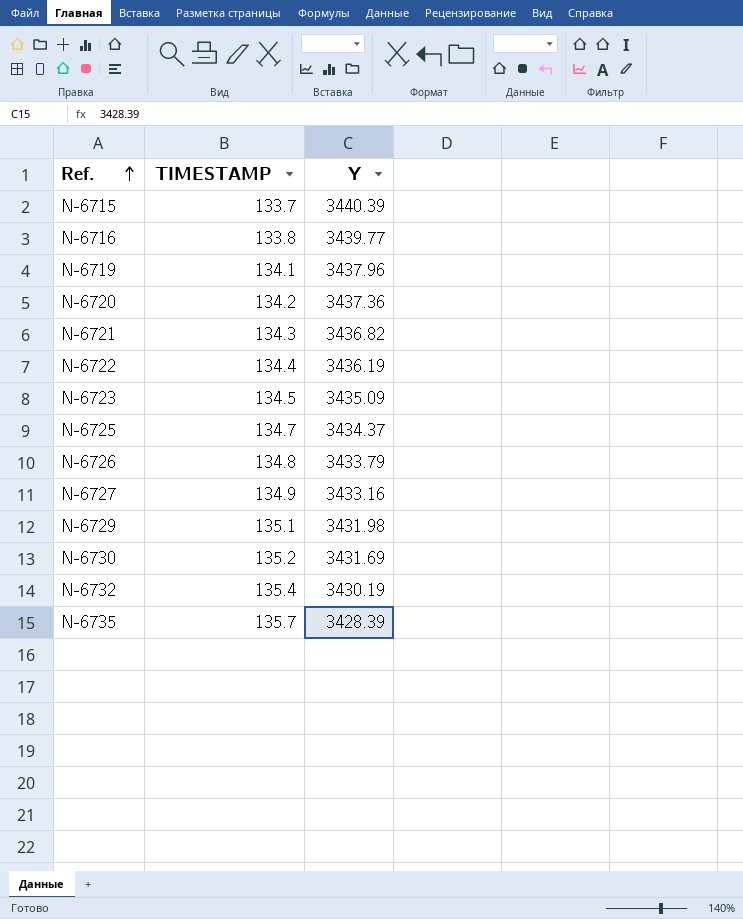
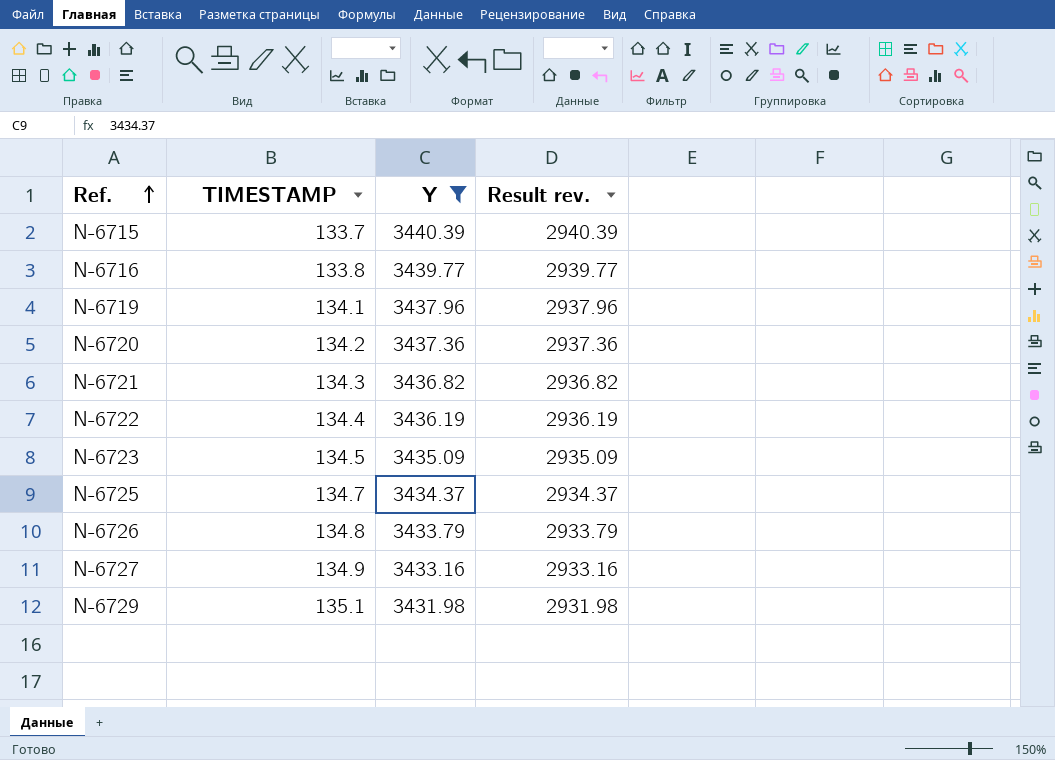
filter: none -> Y >= 3431.98
column Result rev. | formula: none -> [Y] - 500

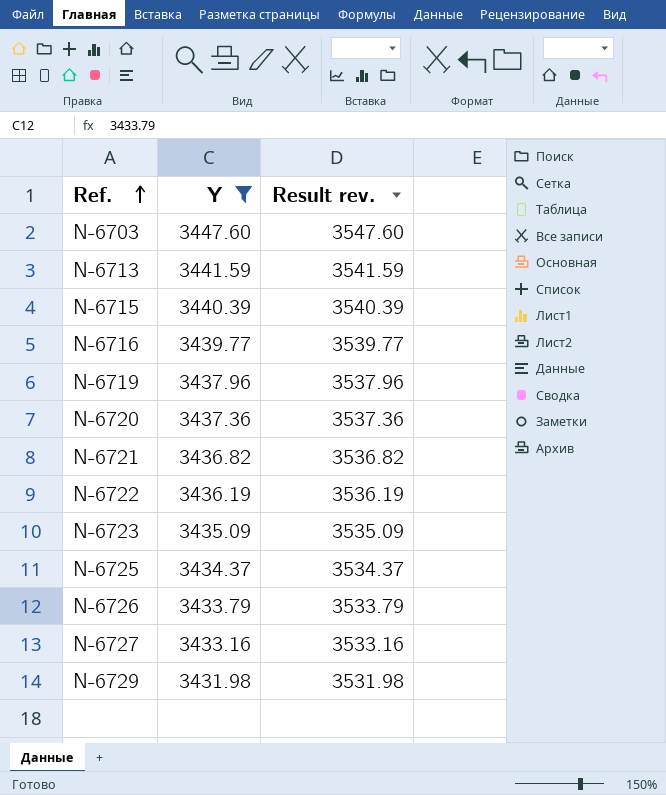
column TIMESTAMP | position: 2 -> none
column Result rev. | formula: [Y] - 500 -> [Y] + 100
row N-6703: none -> 3447.60 | 3547.60
row N-6713: none -> 3441.59 | 3541.59

